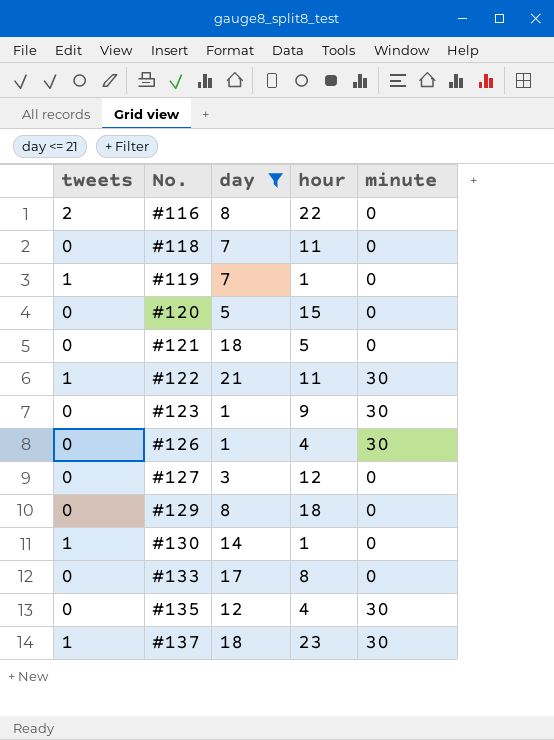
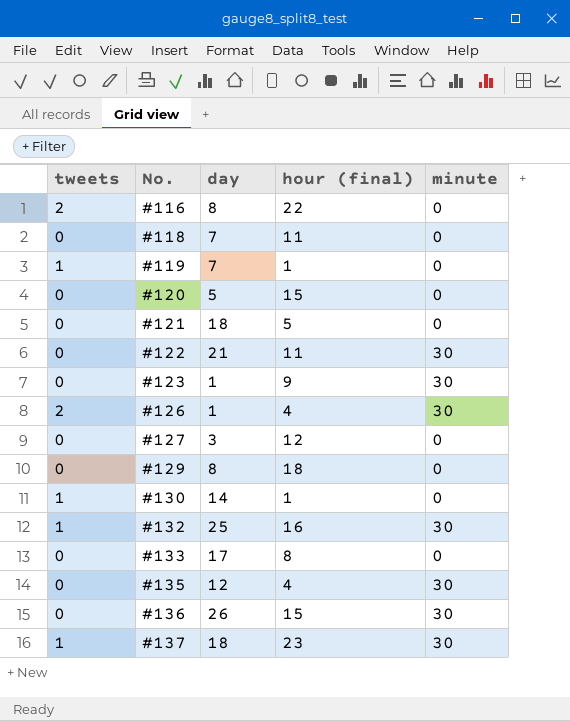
filter: day <= 21 -> none
column name: hour -> hour (final)
#122 | tweets: 1 -> 0
#126 | tweets: 0 -> 2

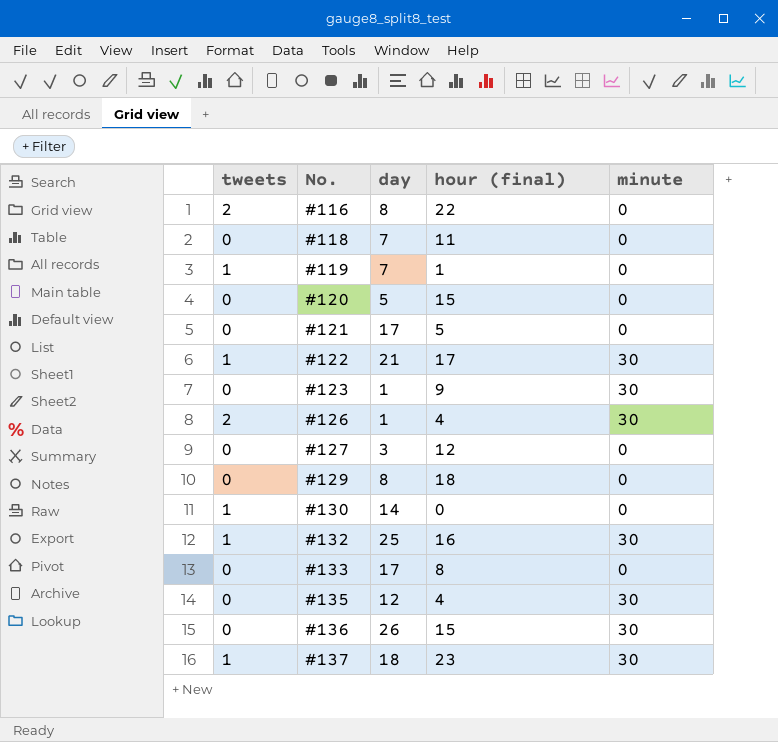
#121 | day: 18 -> 17
#122 | tweets: 0 -> 1
#122 | hour (final): 11 -> 17
#130 | hour (final): 1 -> 0

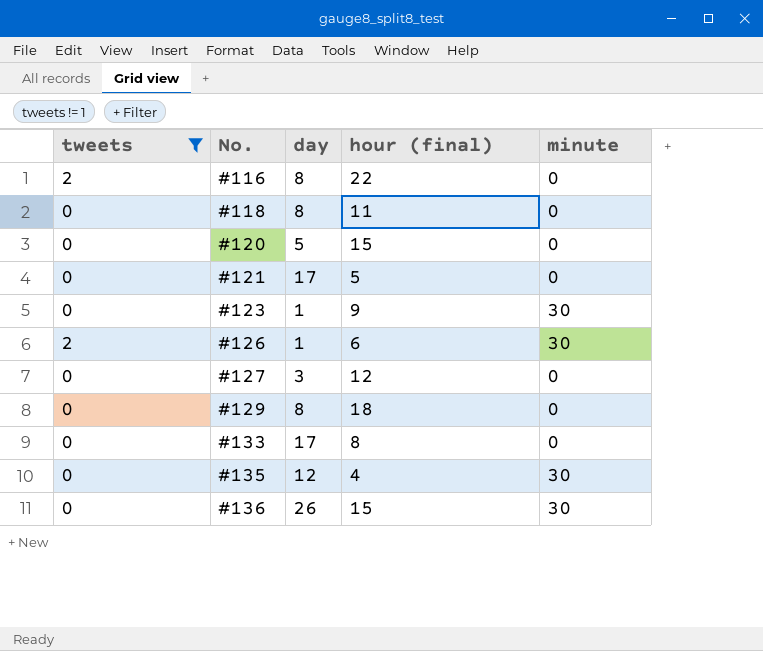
filter: none -> tweets != 1
#118 | day: 7 -> 8
#126 | hour (final): 4 -> 6

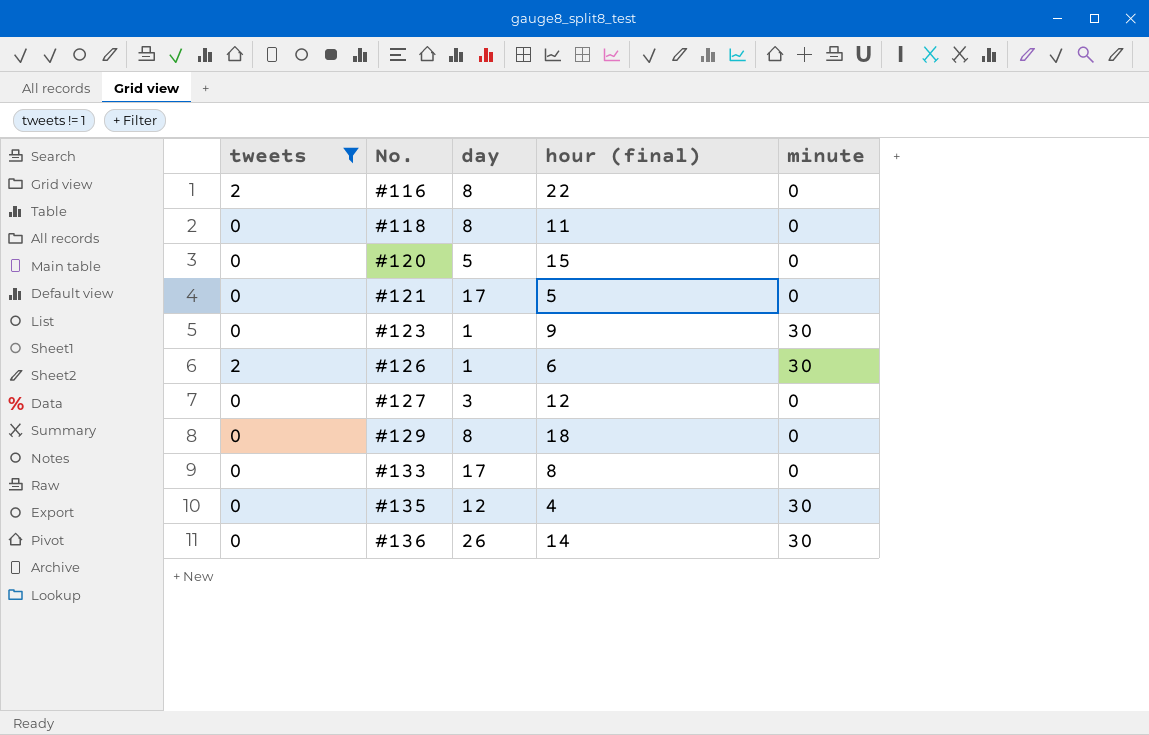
#136 | hour (final): 15 -> 14

